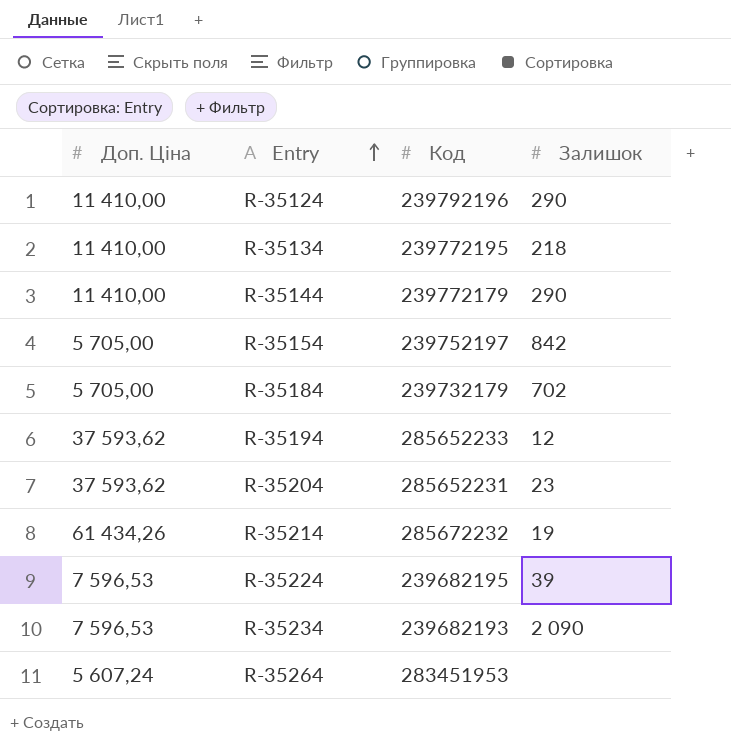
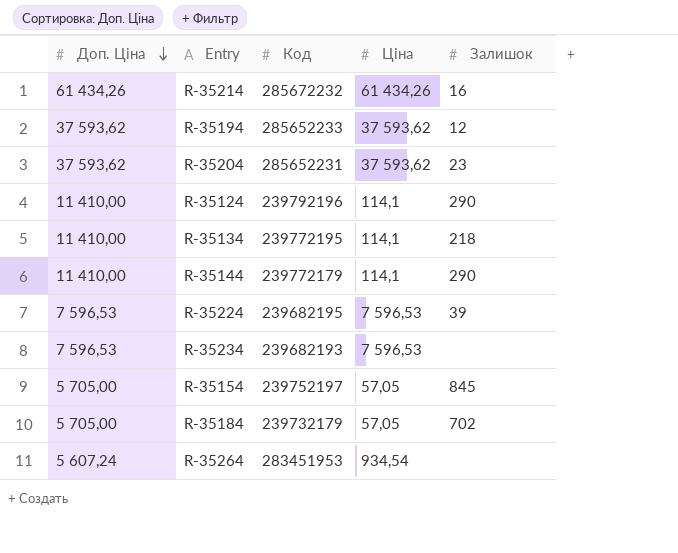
row order: Entry ascending -> Доп. Ціна descending
column Ціна | position: none -> 4
R-35214 | Залишок: 19 -> 16
R-35234 | Залишок: 2 090 -> none
R-35154 | Залишок: 842 -> 845

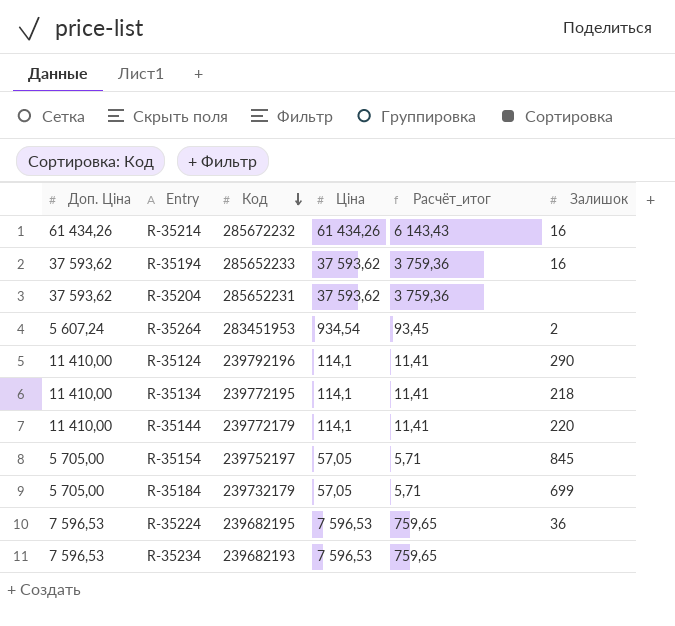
row order: Доп. Ціна descending -> Код descending
column Расчёт_итог | formula: none -> [Ціна] * 0,1
R-35194 | Залишок: 12 -> 16
R-35204 | Залишок: 23 -> none
R-35264 | Залишок: none -> 2
R-35144 | Залишок: 290 -> 220
R-35184 | Залишок: 702 -> 699
R-35224 | Залишок: 39 -> 36

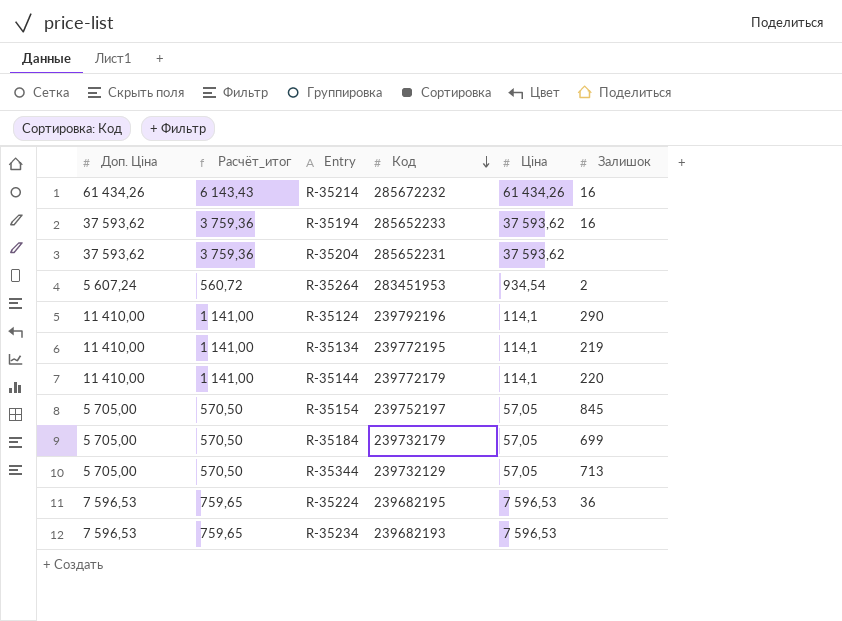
column Расчёт_итог | formula: [Ціна] * 0,1 -> [Доп. Ціна] * 0,1
column Расчёт_итог | position: 5 -> 2
R-35134 | Залишок: 218 -> 219
row R-35344: none -> 5 705,00 | 570,50 | 239732129 | 57,05 | 713

